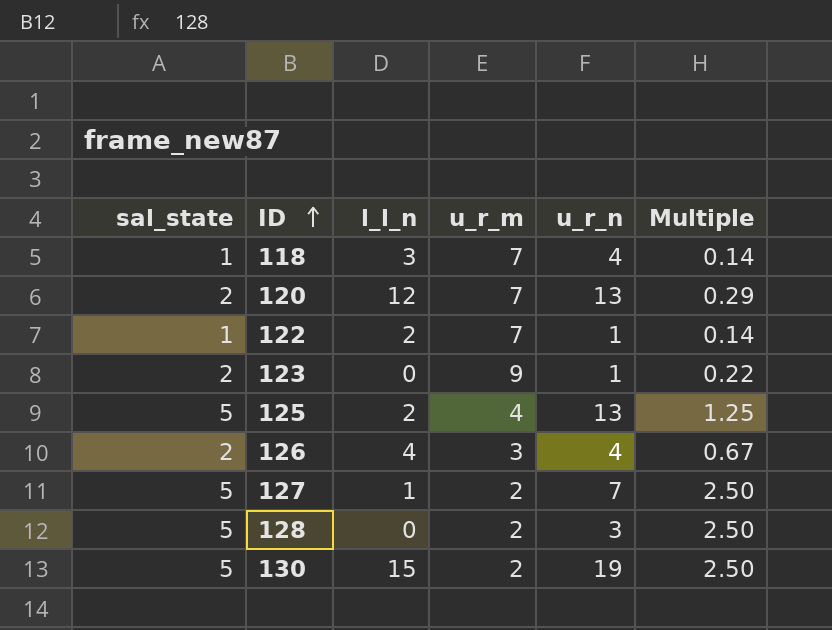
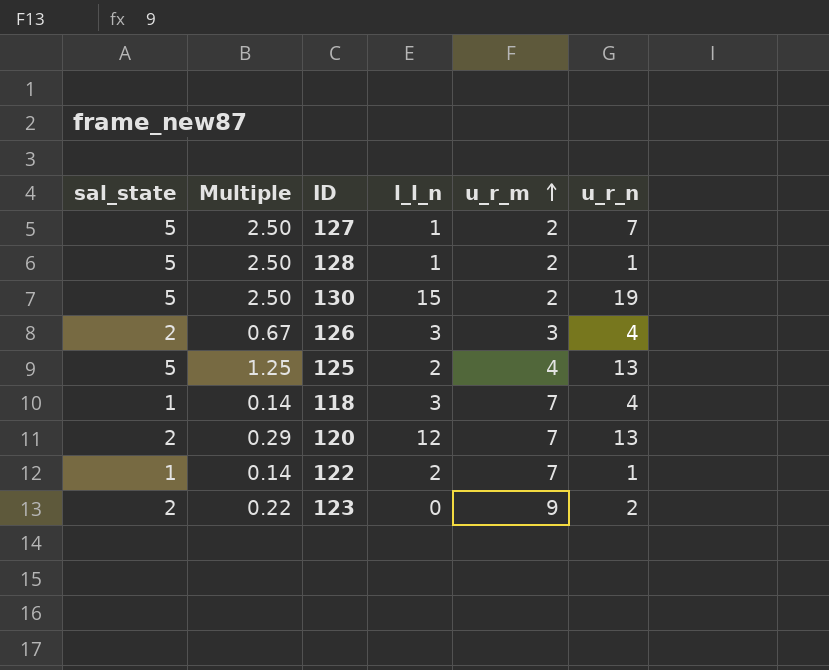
row order: ID ascending -> u_r_m ascending
column Multiple | position: 6 -> 2
128 | l_l_n: 0 -> 1
128 | u_r_n: 3 -> 1
126 | l_l_n: 4 -> 3
123 | u_r_n: 1 -> 2

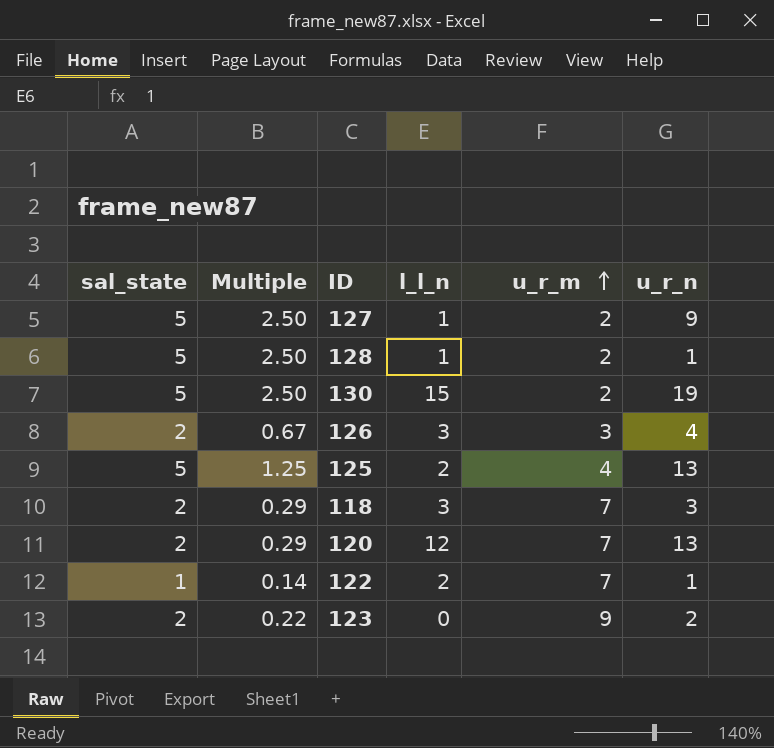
127 | u_r_n: 7 -> 9
118 | sal_state: 1 -> 2
118 | Multiple: 0.14 -> 0.29
118 | u_r_n: 4 -> 3

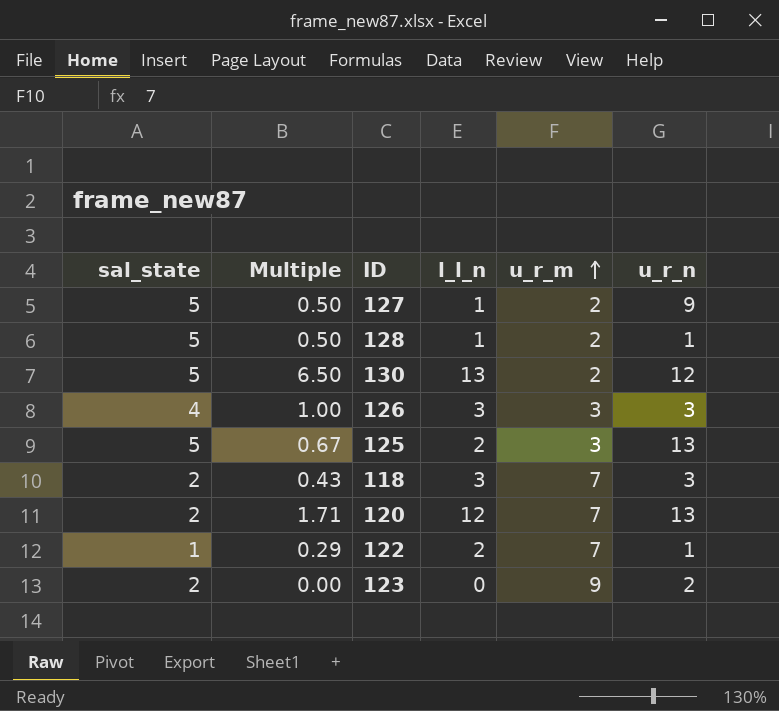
column Multiple | formula: [sal_state] / [u_r_m] -> [l_l_n] / [u_r_m]
130 | l_l_n: 15 -> 13
130 | u_r_n: 19 -> 12
126 | sal_state: 2 -> 4
126 | u_r_n: 4 -> 3
125 | u_r_m: 4 -> 3

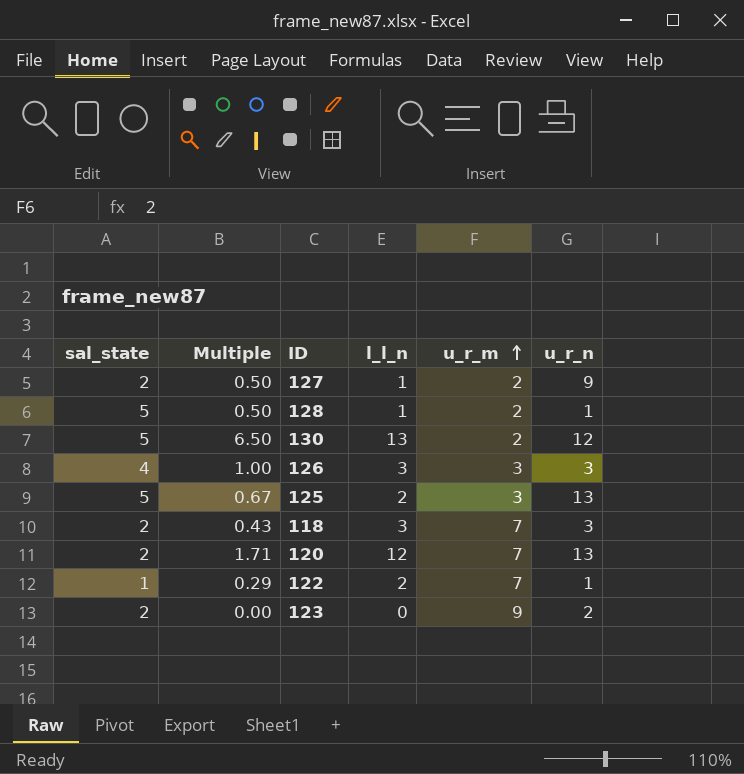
127 | sal_state: 5 -> 2

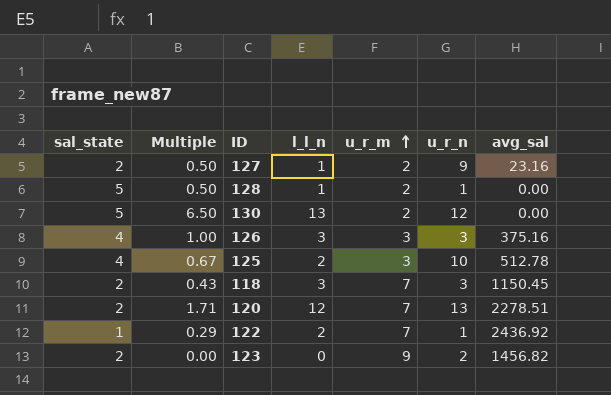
column avg_sal | position: none -> 7
125 | sal_state: 5 -> 4
125 | u_r_n: 13 -> 10

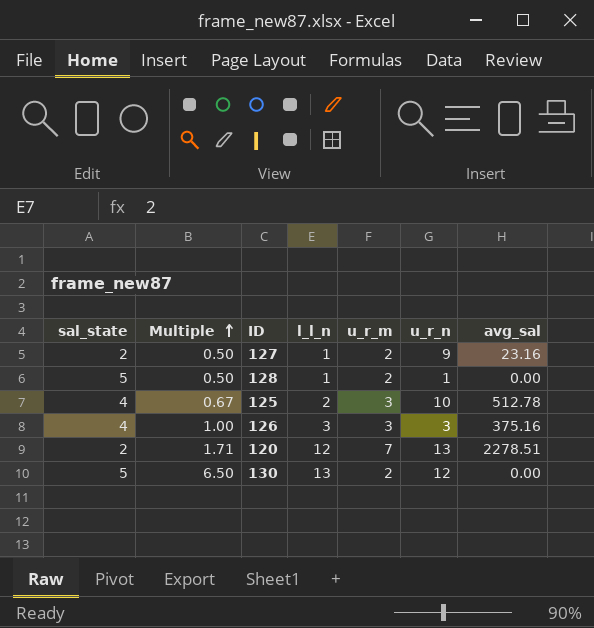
row order: u_r_m ascending -> Multiple ascending
row 118: 2 | 0.43 | 3 | 7 | 3 | 1150.45 -> none
row 122: 1 | 0.29 | 2 | 7 | 1 | 2436.92 -> none
row 123: 2 | 0.00 | 0 | 9 | 2 | 1456.82 -> none

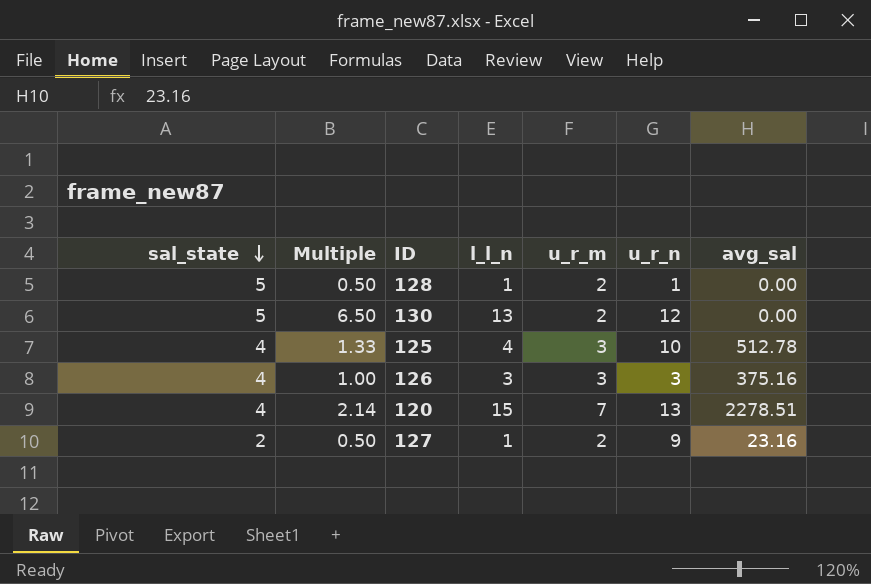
row order: Multiple ascending -> sal_state descending
125 | Multiple: 0.67 -> 1.33
125 | l_l_n: 2 -> 4
120 | sal_state: 2 -> 4
120 | Multiple: 1.71 -> 2.14
120 | l_l_n: 12 -> 15

